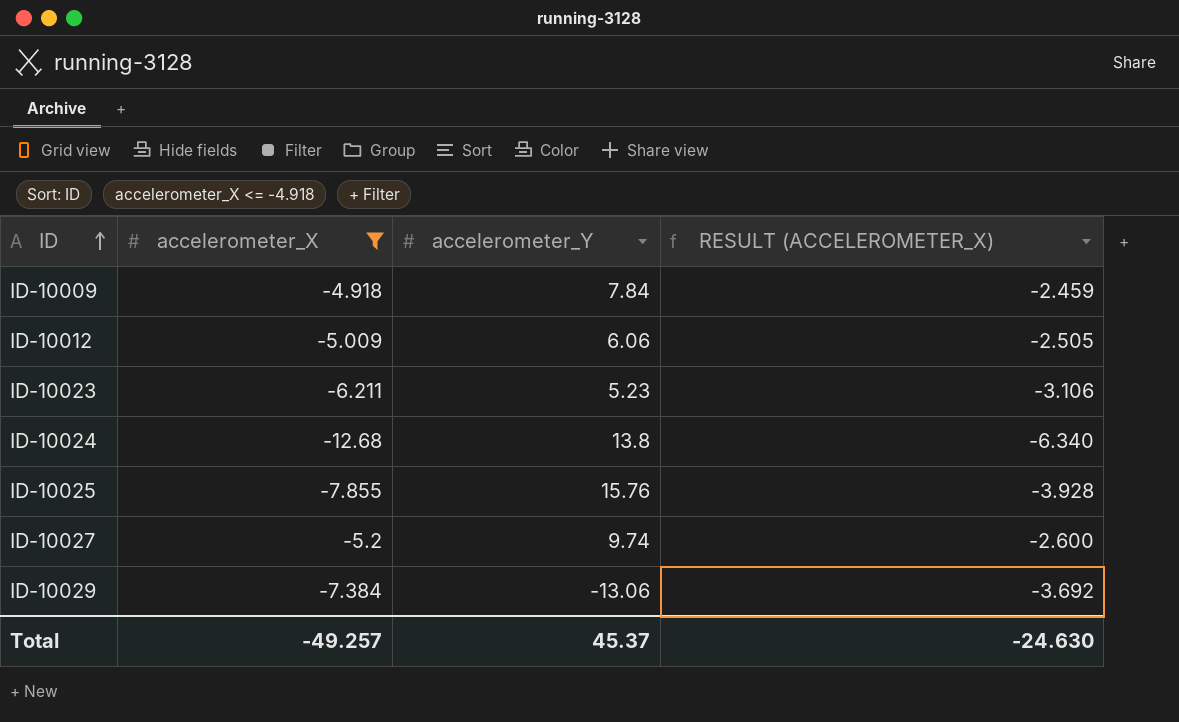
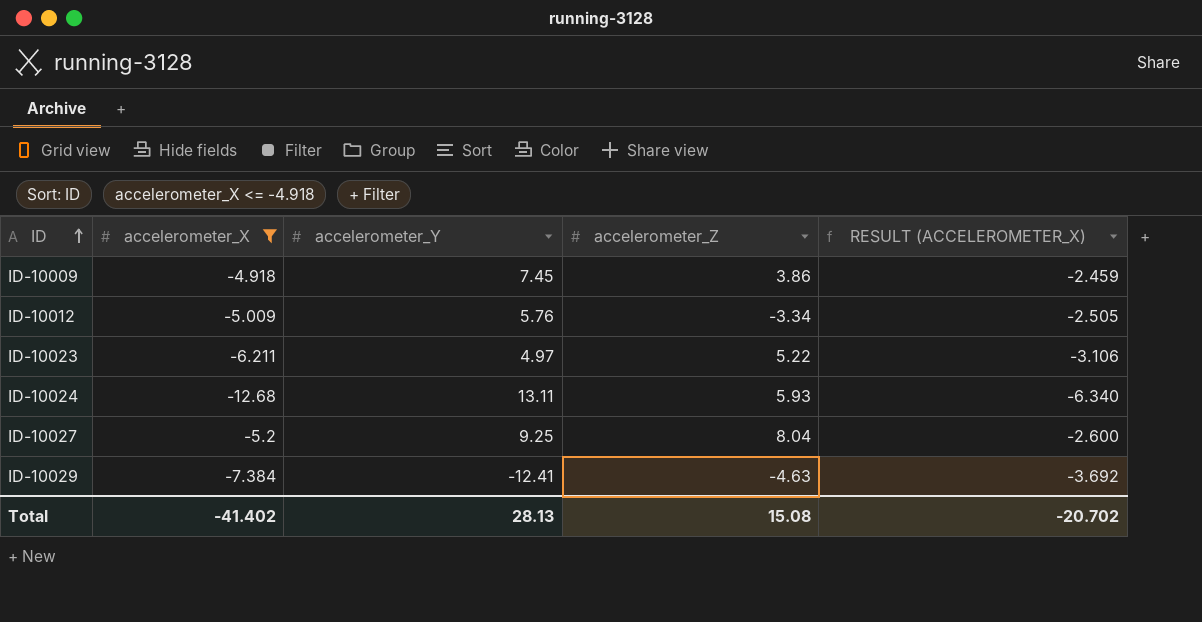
column accelerometer_Z | position: none -> 4
row ID-10025: -7.855 | 15.76 | -3.928 -> none
ID-10009 | accelerometer_Y: 7.84 -> 7.45
ID-10012 | accelerometer_Y: 6.06 -> 5.76
ID-10023 | accelerometer_Y: 5.23 -> 4.97
ID-10024 | accelerometer_Y: 13.8 -> 13.11
ID-10027 | accelerometer_Y: 9.74 -> 9.25
ID-10029 | accelerometer_Y: -13.06 -> -12.41
Total | accelerometer_X: -49.257 -> -41.402
Total | accelerometer_Y: 45.37 -> 28.13
Total | RESULT (ACCELEROMETER_X): -24.630 -> -20.702

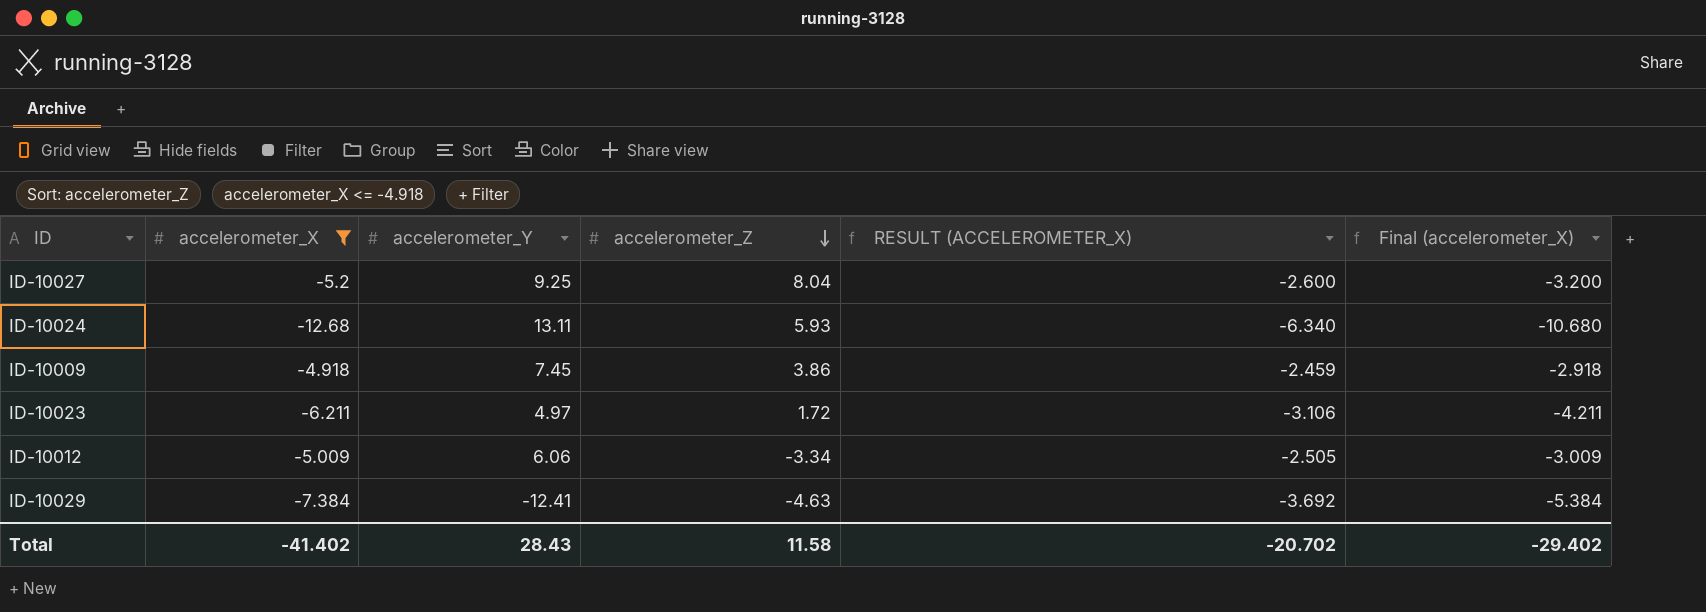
row order: ID ascending -> accelerometer_Z descending
column Final (accelerometer_X) | formula: none -> [accelerometer_X] + 2
ID-10023 | accelerometer_Z: 5.22 -> 1.72
ID-10012 | accelerometer_Y: 5.76 -> 6.06
Total | accelerometer_Y: 28.13 -> 28.43
Total | accelerometer_Z: 15.08 -> 11.58

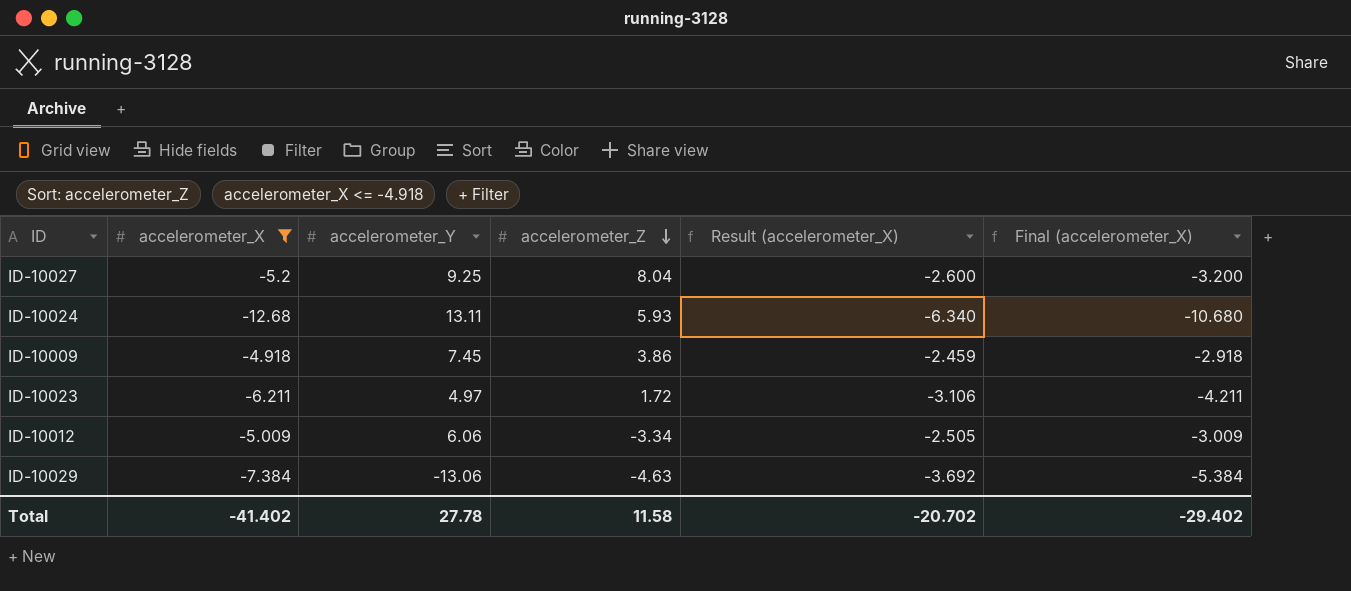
column name: RESULT (ACCELEROMETER_X) -> Result (accelerometer_X)
ID-10029 | accelerometer_Y: -12.41 -> -13.06
Total | accelerometer_Y: 28.43 -> 27.78

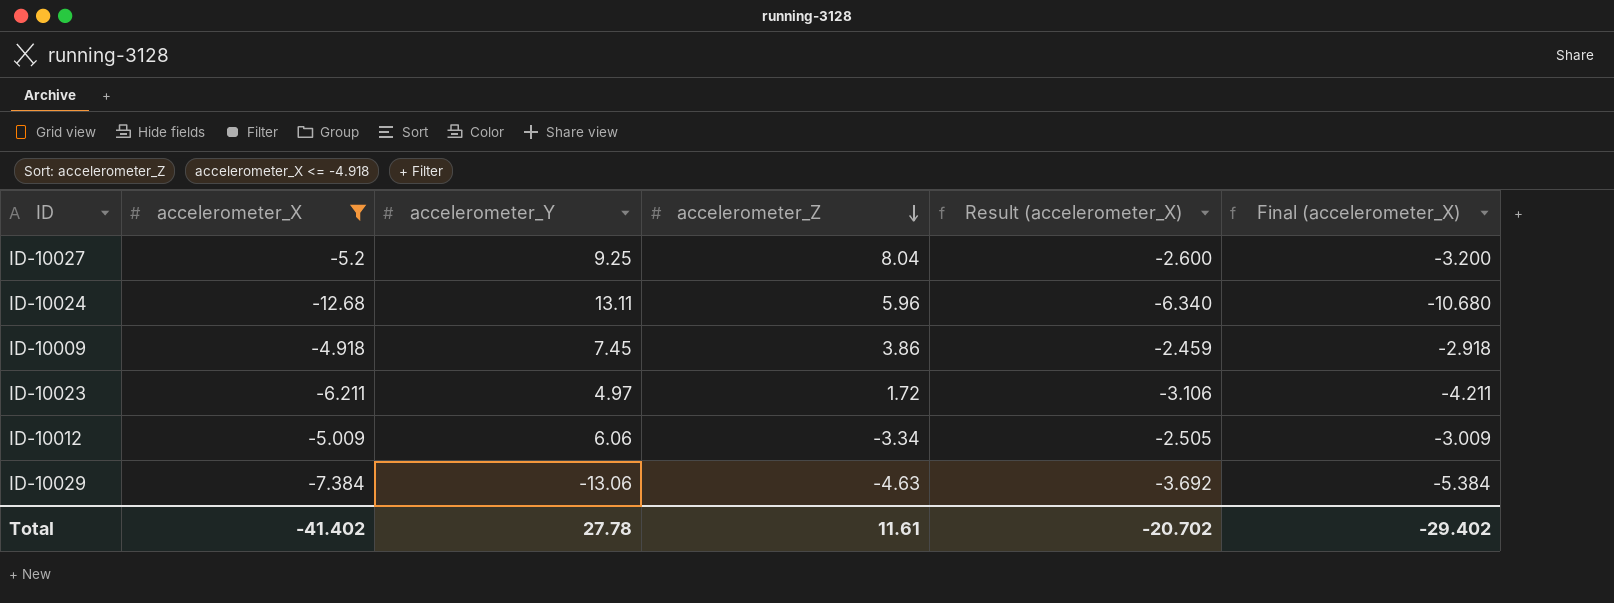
ID-10024 | accelerometer_Z: 5.93 -> 5.96
Total | accelerometer_Z: 11.58 -> 11.61

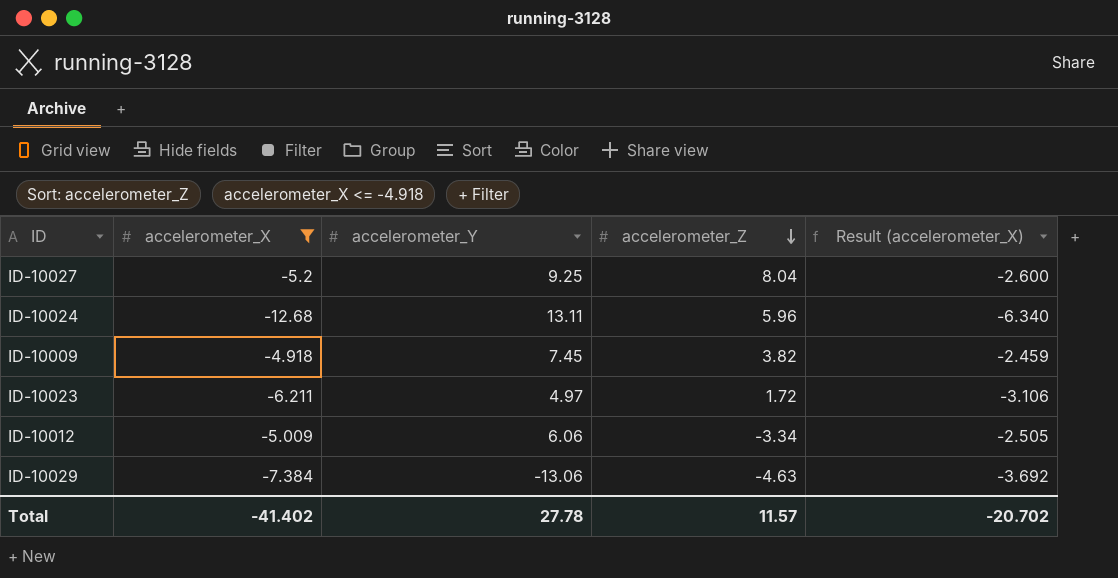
column Final (accelerometer_X) | formula: [accelerometer_X] + 2 -> none
ID-10009 | accelerometer_Z: 3.86 -> 3.82
Total | accelerometer_Z: 11.61 -> 11.57

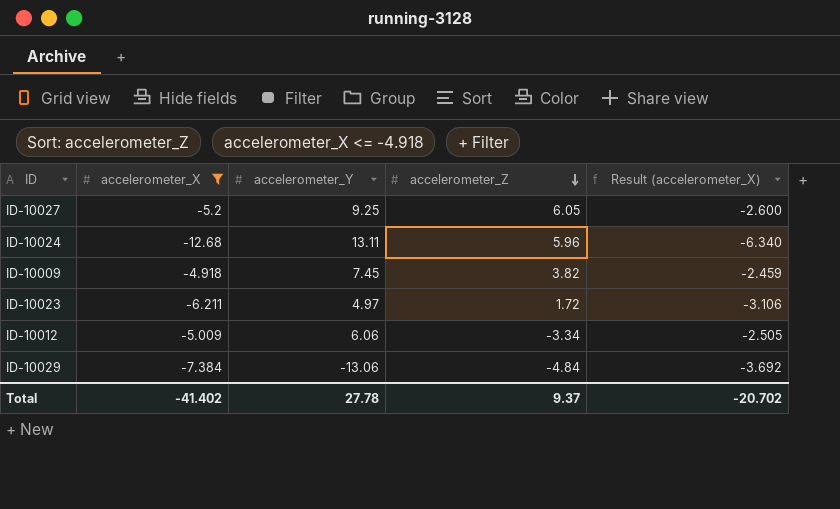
ID-10027 | accelerometer_Z: 8.04 -> 6.05
ID-10029 | accelerometer_Z: -4.63 -> -4.84
Total | accelerometer_Z: 11.57 -> 9.37

